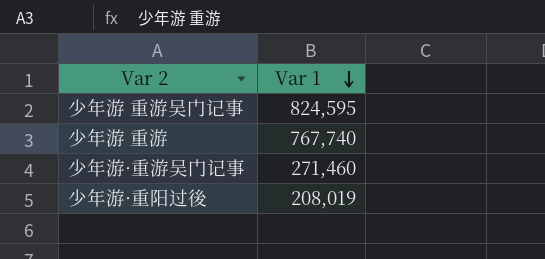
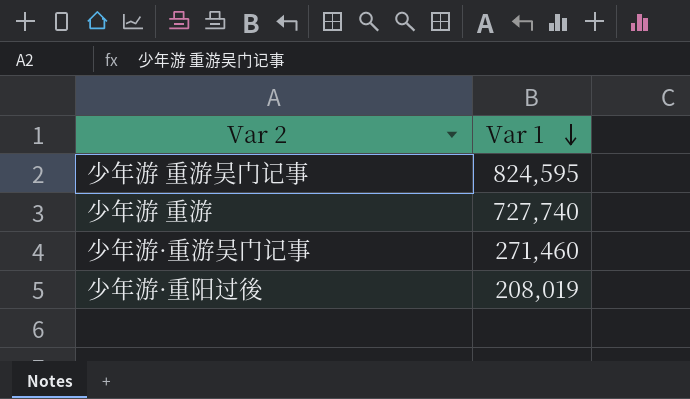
少年游 重游 | Var 1: 767,740 -> 727,740

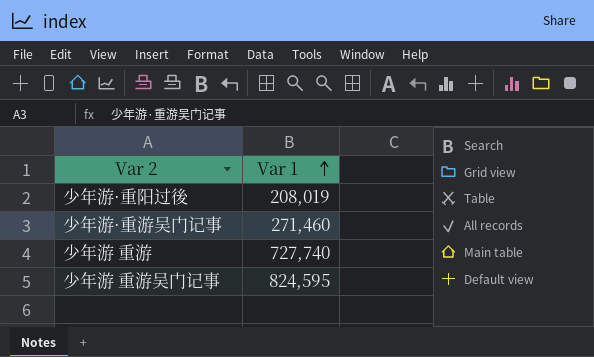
row order: Var 1 descending -> Var 1 ascending

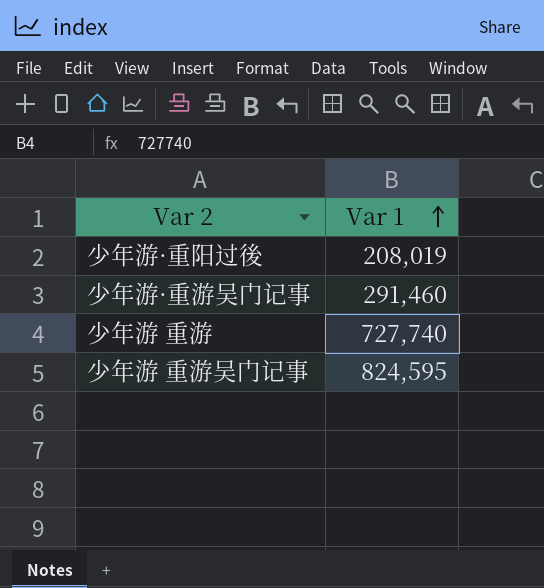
少年游·重游吴门记事 | Var 1: 271,460 -> 291,460

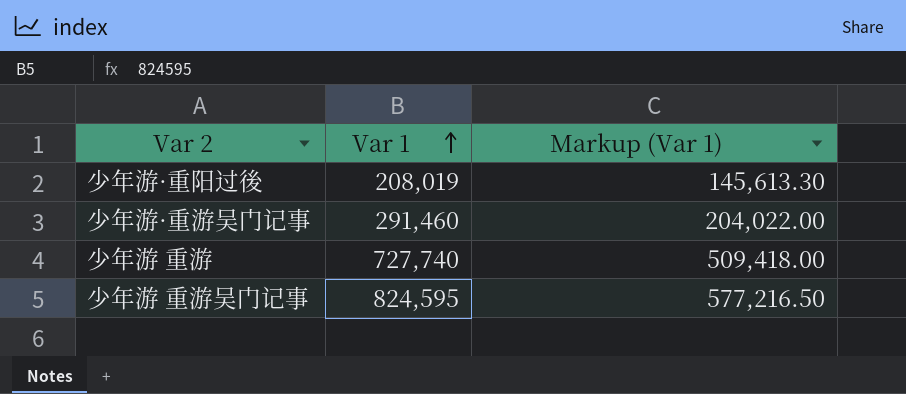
column Markup (Var 1) | formula: none -> [Var 1] * 0.7

